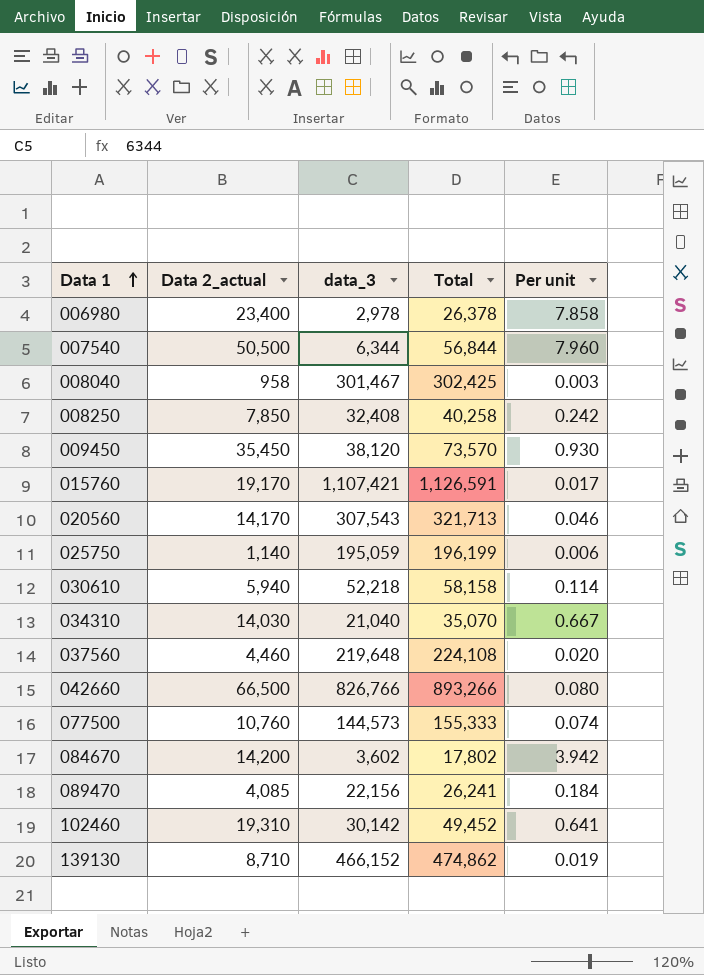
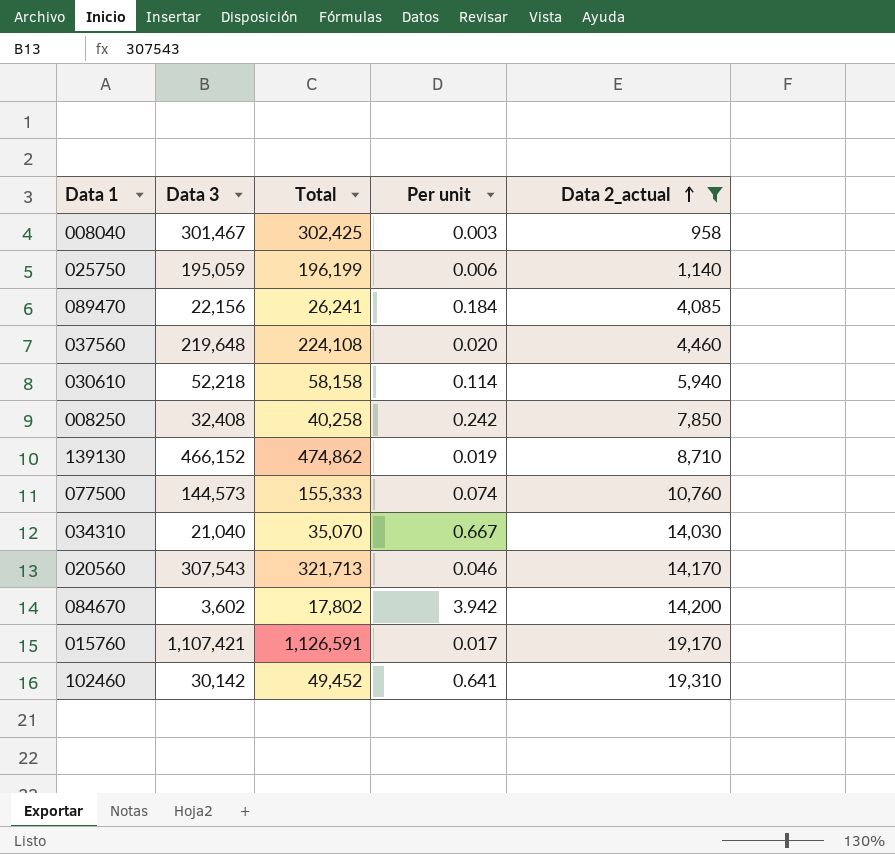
filter: none -> Data 2_actual <= 19,310
row order: Data 1 ascending -> Data 2_actual ascending
column name: data_3 -> Data 3
column Data 2_actual | position: 2 -> 5

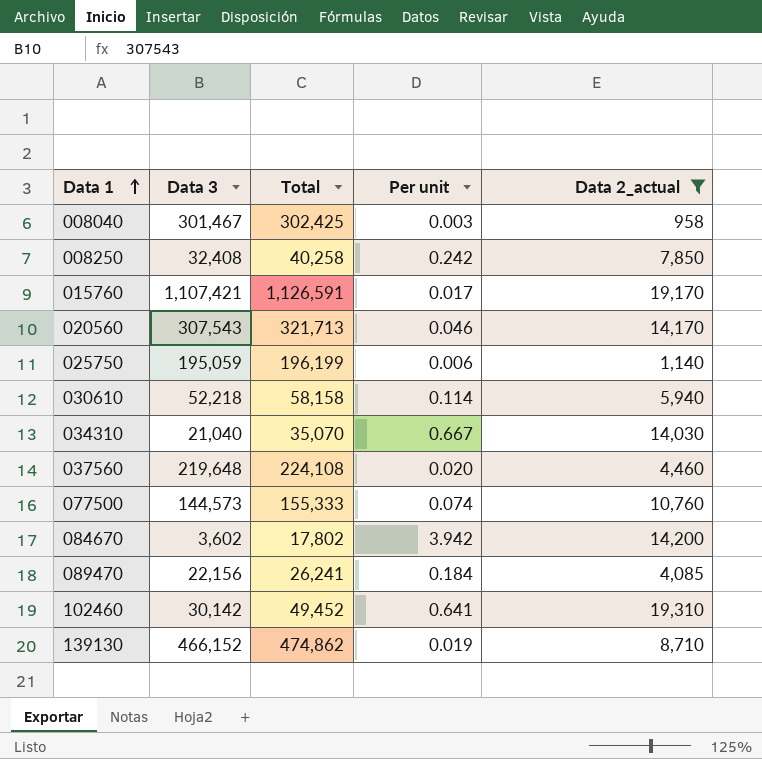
row order: Data 2_actual ascending -> Data 1 ascending

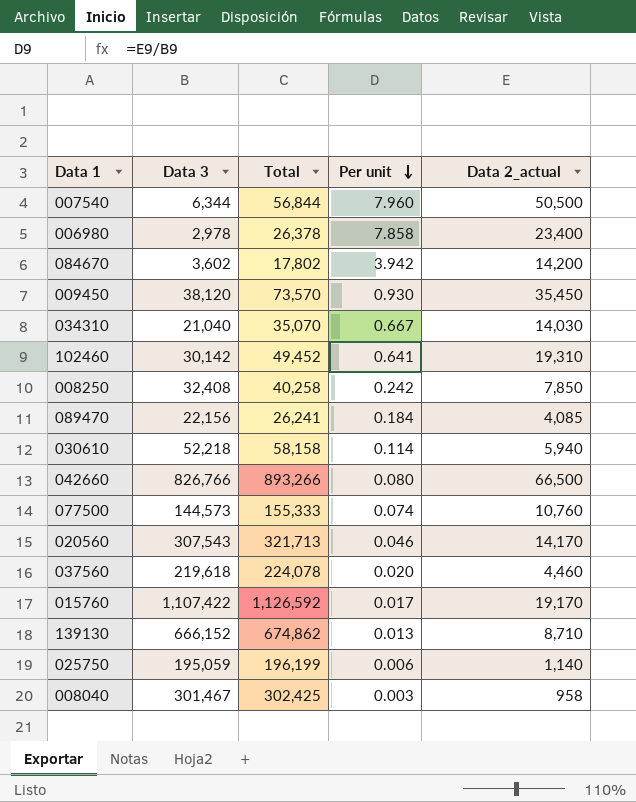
filter: Data 2_actual <= 19,310 -> none
row order: Data 1 ascending -> Per unit descending
037560 | Data 3: 219,648 -> 219,618
037560 | Total: 224,108 -> 224,078
015760 | Data 3: 1,107,421 -> 1,107,422
015760 | Total: 1,126,591 -> 1,126,592
139130 | Data 3: 466,152 -> 666,152
139130 | Total: 474,862 -> 674,862
139130 | Per unit: 0.019 -> 0.013

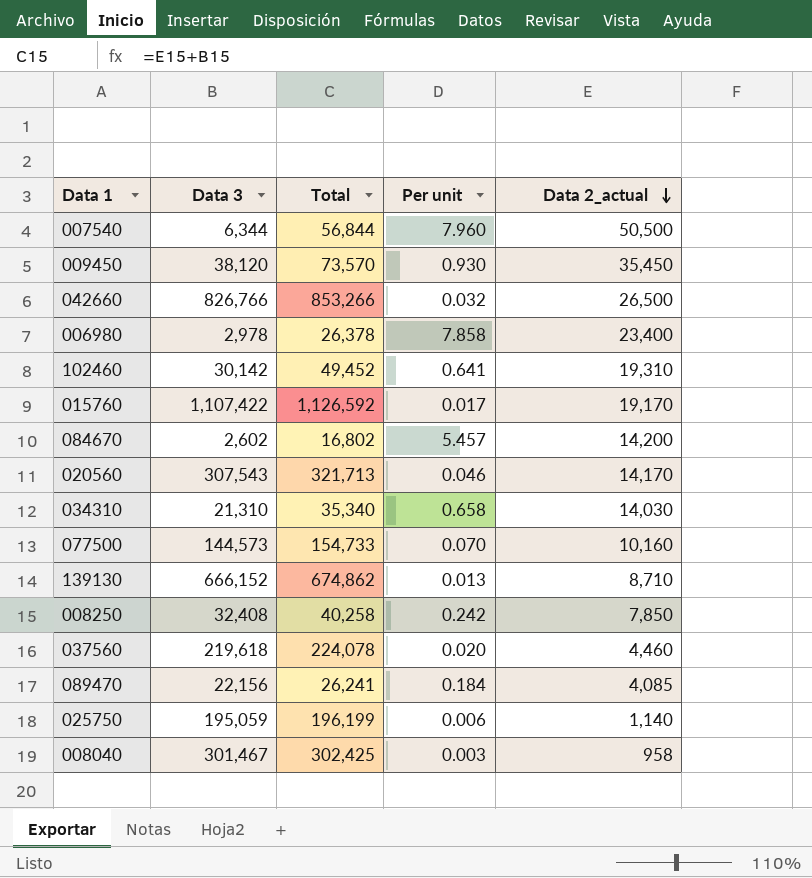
row order: Per unit descending -> Data 2_actual descending
row 030610: 52,218 | 58,158 | 0.114 | 5,940 -> none
042660 | Total: 893,266 -> 853,266
042660 | Per unit: 0.080 -> 0.032
042660 | Data 2_actual: 66,500 -> 26,500
084670 | Data 3: 3,602 -> 2,602
084670 | Total: 17,802 -> 16,802
084670 | Per unit: 3.942 -> 5.457
034310 | Data 3: 21,040 -> 21,310
034310 | Total: 35,070 -> 35,340
034310 | Per unit: 0.667 -> 0.658
077500 | Total: 155,333 -> 154,733
077500 | Per unit: 0.074 -> 0.070
077500 | Data 2_actual: 10,760 -> 10,160

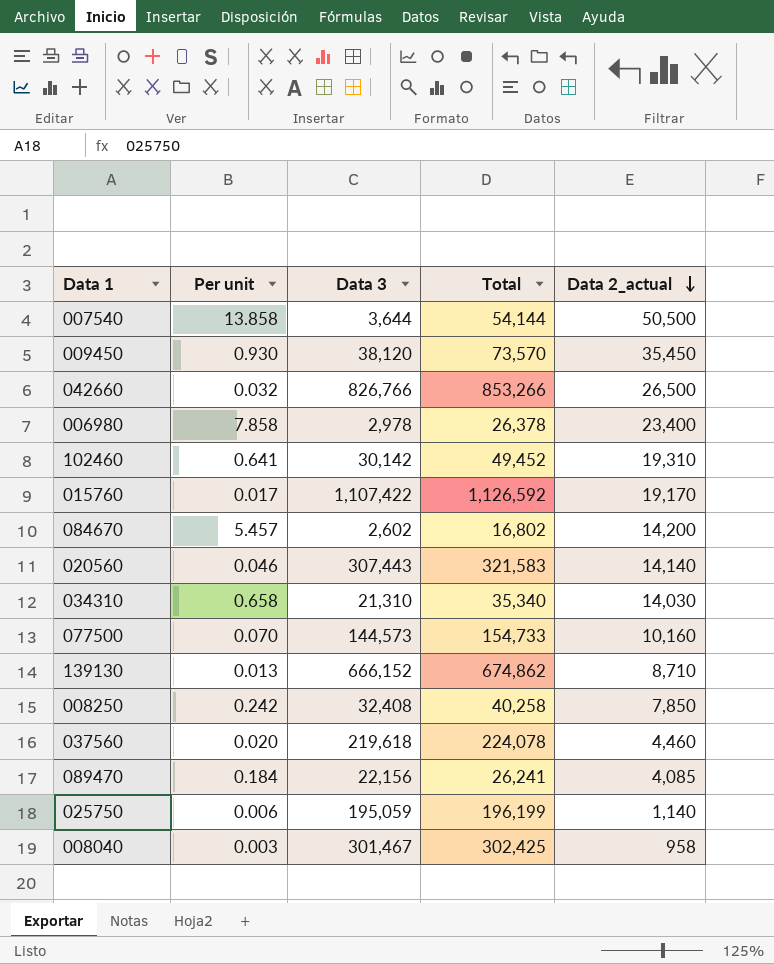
column Per unit | position: 4 -> 2
007540 | Per unit: 7.960 -> 13.858
007540 | Data 3: 6,344 -> 3,644
007540 | Total: 56,844 -> 54,144
020560 | Data 3: 307,543 -> 307,443
020560 | Total: 321,713 -> 321,583
020560 | Data 2_actual: 14,170 -> 14,140

